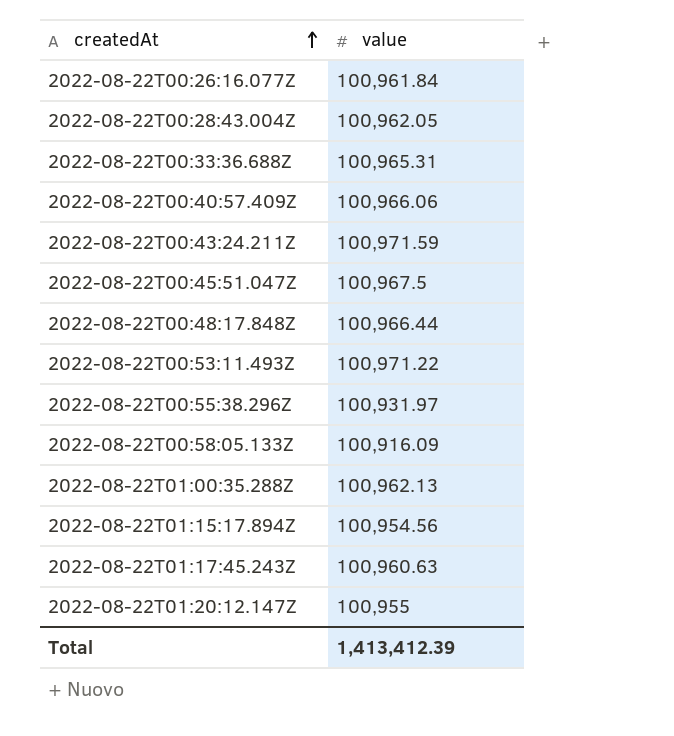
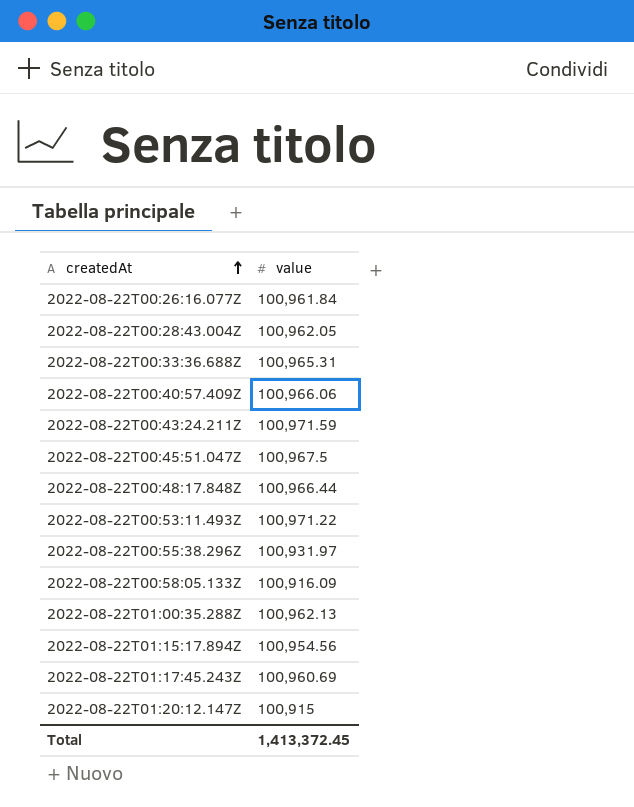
2022-08-22T01:17:45.243Z | value: 100,960.63 -> 100,960.69
2022-08-22T01:20:12.147Z | value: 100,955 -> 100,915
Total | value: 1,413,412.39 -> 1,413,372.45

